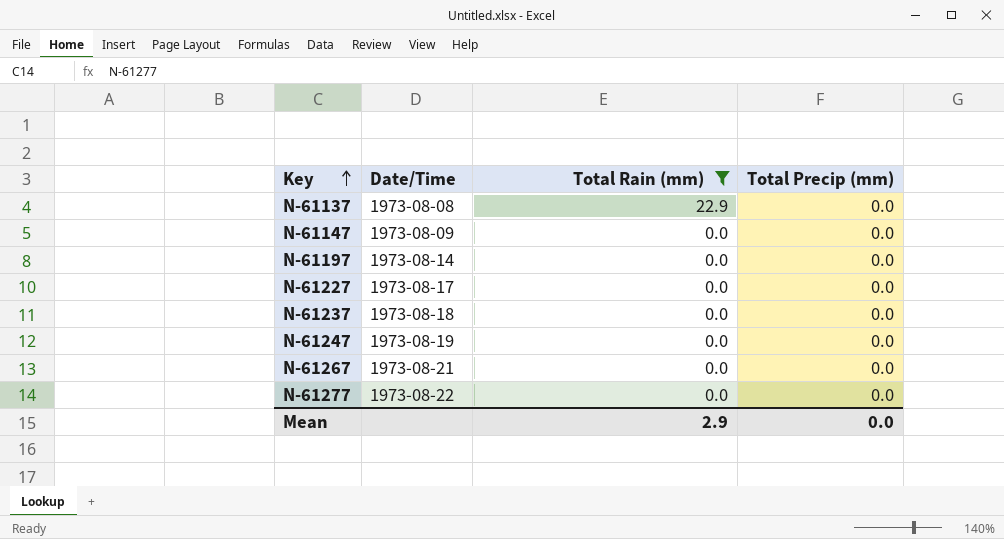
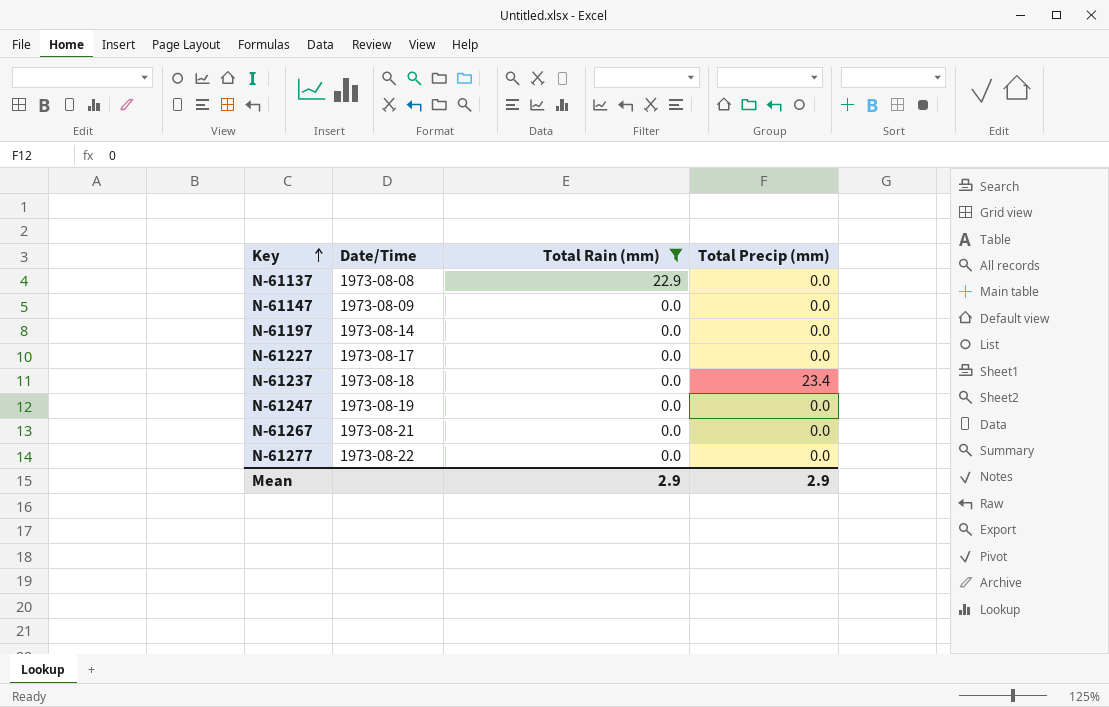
N-61237 | Total Precip (mm): 0.0 -> 23.4
Mean | Total Precip (mm): 0.0 -> 2.9

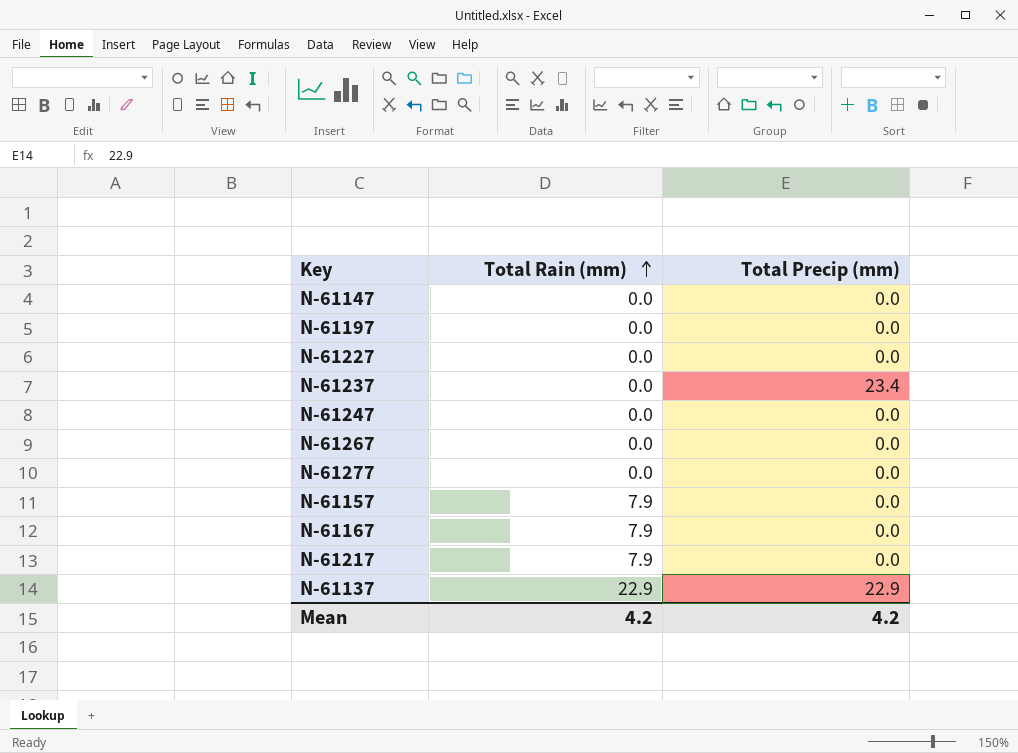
filter: Total Rain (mm) != 7.9 -> none
row order: Key ascending -> Total Rain (mm) ascending
column Date/Time | position: 2 -> none
N-61137 | Total Precip (mm): 0.0 -> 22.9
Mean | Total Rain (mm): 2.9 -> 4.2
Mean | Total Precip (mm): 2.9 -> 4.2

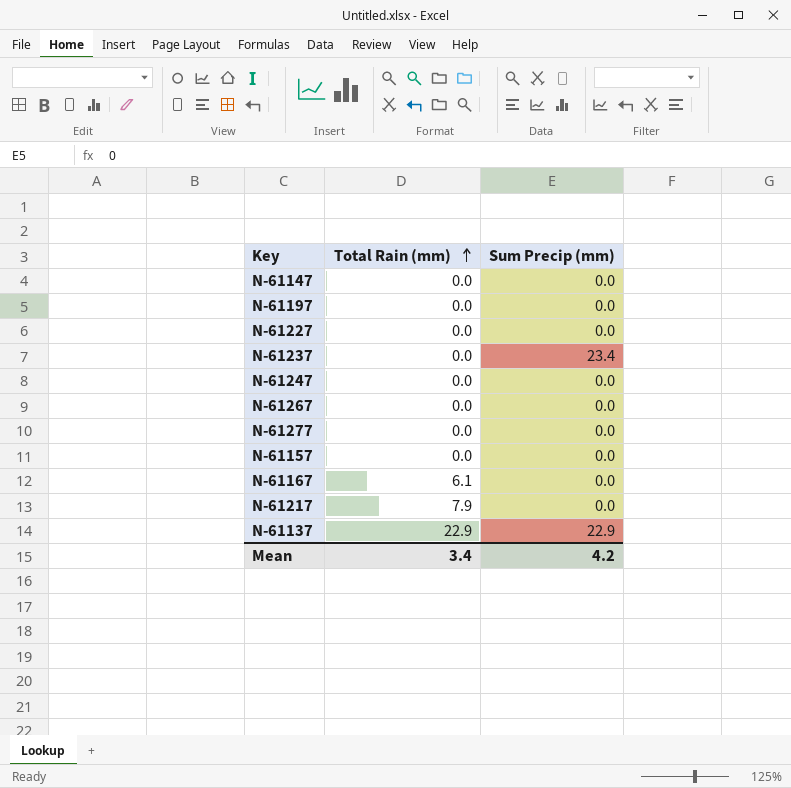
column name: Total Precip (mm) -> Sum Precip (mm)
N-61157 | Total Rain (mm): 7.9 -> 0.0
N-61167 | Total Rain (mm): 7.9 -> 6.1
Mean | Total Rain (mm): 4.2 -> 3.4

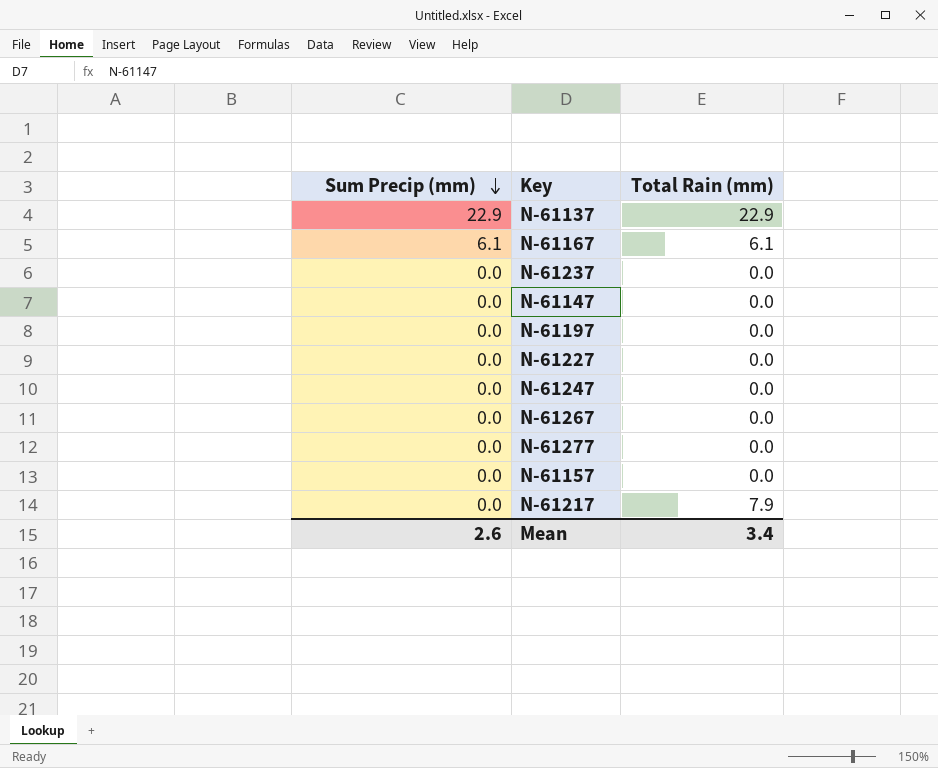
row order: Total Rain (mm) ascending -> Sum Precip (mm) descending
column Sum Precip (mm) | position: 3 -> 1
N-61167 | Sum Precip (mm): 0.0 -> 6.1
N-61237 | Sum Precip (mm): 23.4 -> 0.0
Mean | Sum Precip (mm): 4.2 -> 2.6

